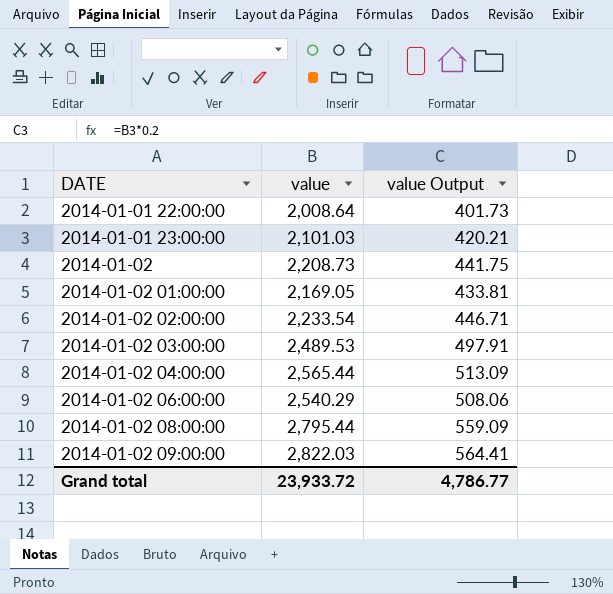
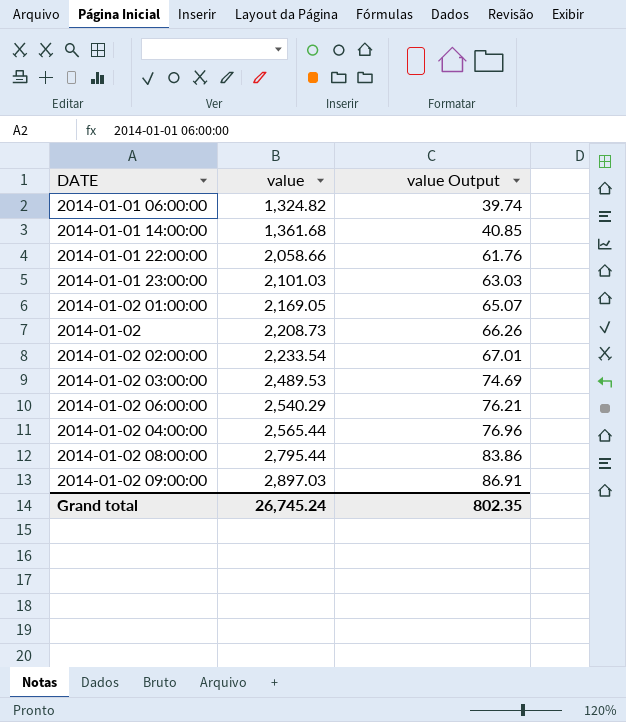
row order: DATE ascending -> value ascending
column value Output | formula: [value] * 0.2 -> [value] * 0.03
row 2014-01-01 06:00:00: none -> 1,324.82 | 39.74
row 2014-01-01 14:00:00: none -> 1,361.68 | 40.85
2014-01-01 22:00:00 | value: 2,008.64 -> 2,058.66
2014-01-02 09:00:00 | value: 2,822.03 -> 2,897.03
Grand total | value: 23,933.72 -> 26,745.24
Grand total | value Output: 4,786.77 -> 802.35

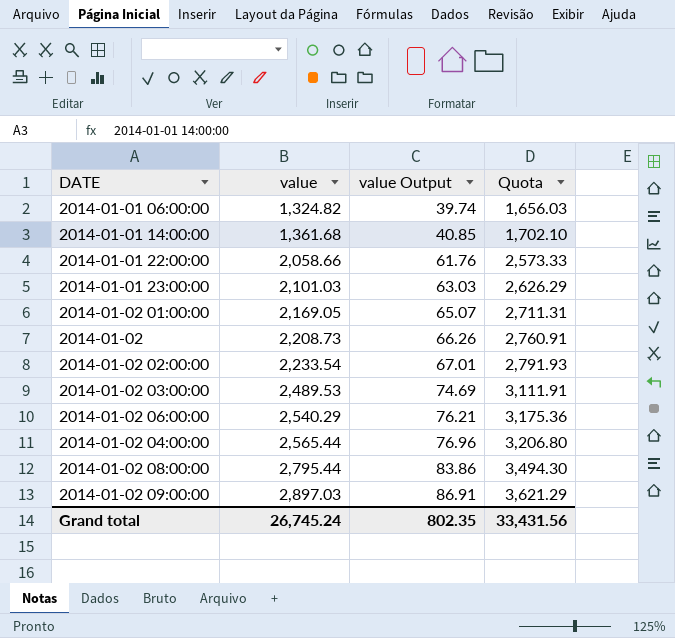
column Quota | formula: none -> [value] * 1.25

